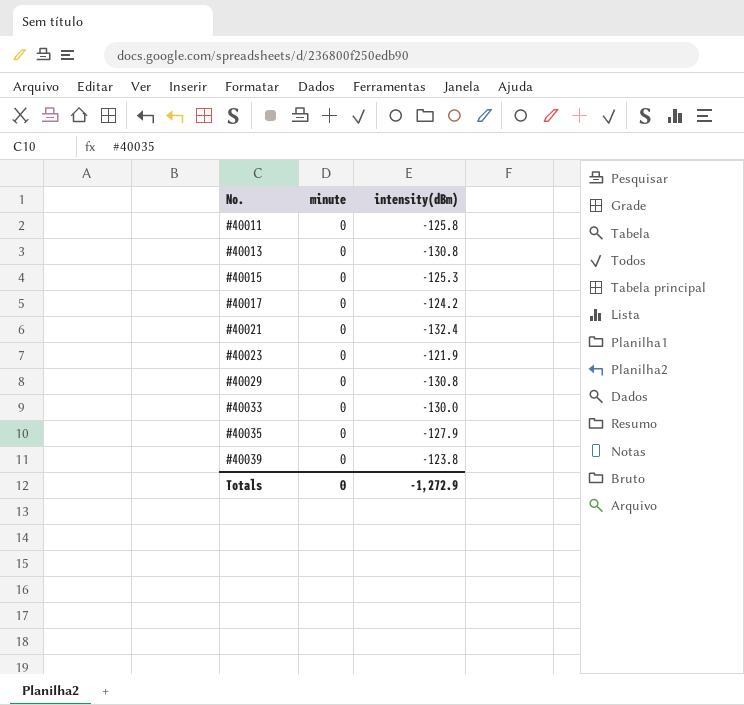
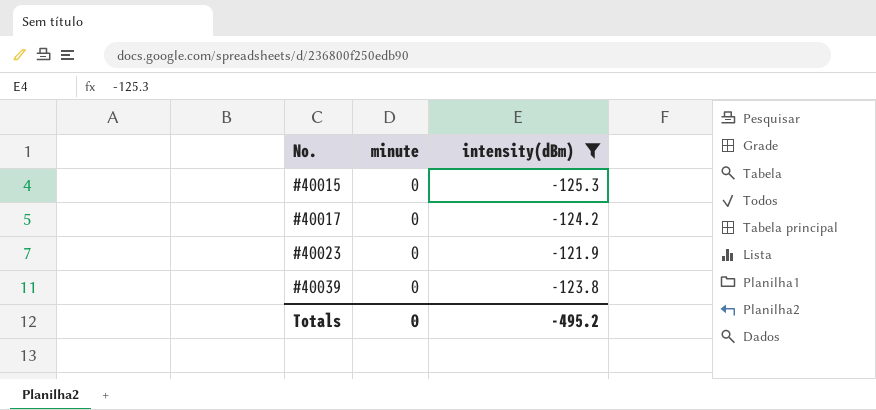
filter: none -> intensity(dBm) >= -125.3
Totals | intensity(dBm): -1,272.9 -> -495.2

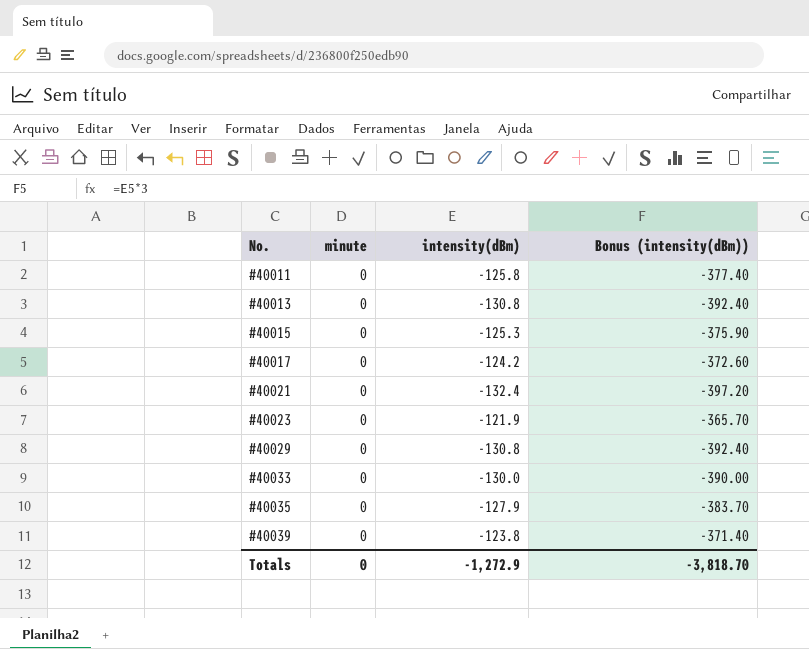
filter: intensity(dBm) >= -125.3 -> none
column Bonus (intensity(dBm)) | formula: none -> [intensity(dBm)] * 3
Totals | intensity(dBm): -495.2 -> -1,272.9

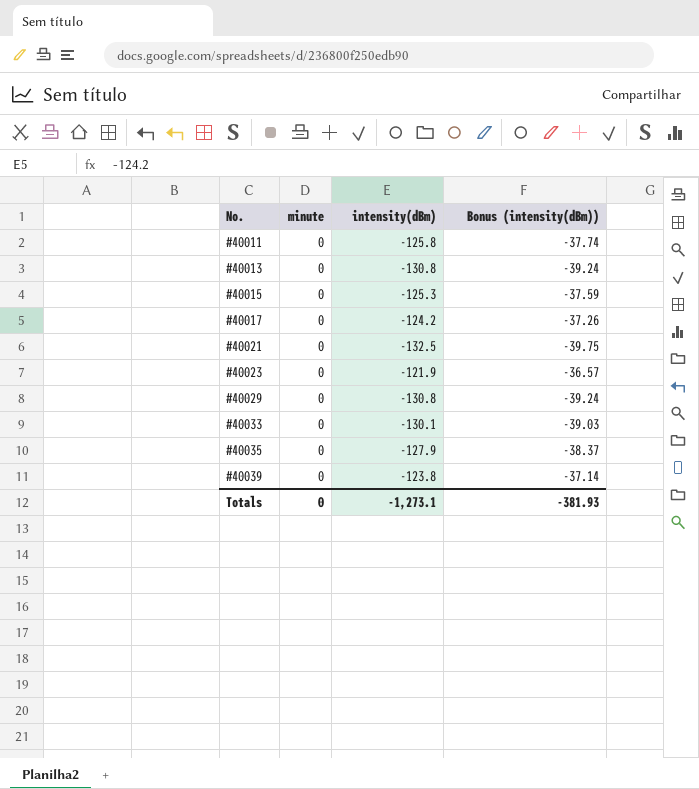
column Bonus (intensity(dBm)) | formula: [intensity(dBm)] * 3 -> [intensity(dBm)] * 0.3
#40021 | intensity(dBm): -132.4 -> -132.5
#40033 | intensity(dBm): -130.0 -> -130.1
Totals | intensity(dBm): -1,272.9 -> -1,273.1
Totals | Bonus (intensity(dBm)): -3,818.70 -> -381.93

